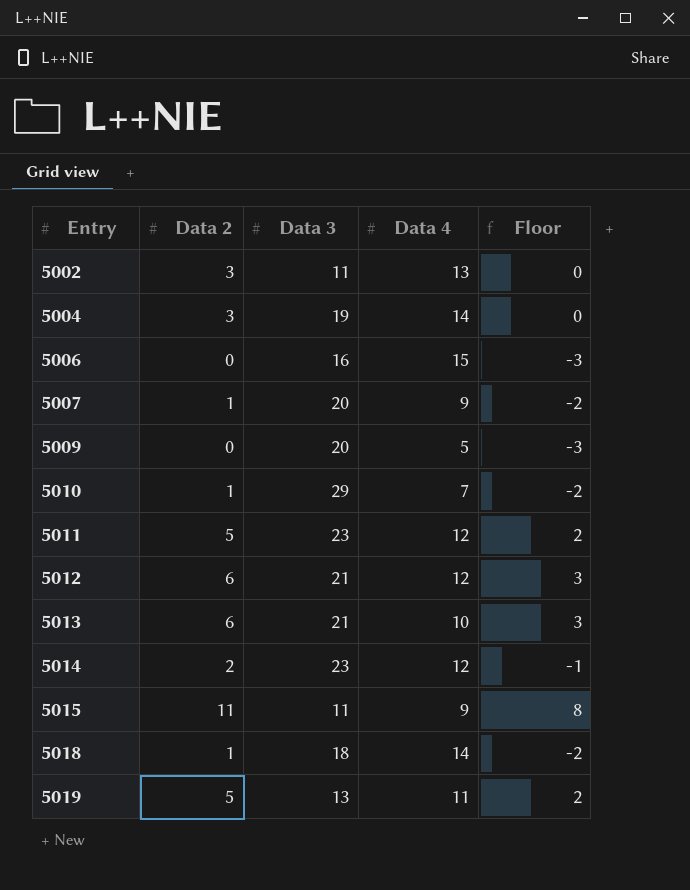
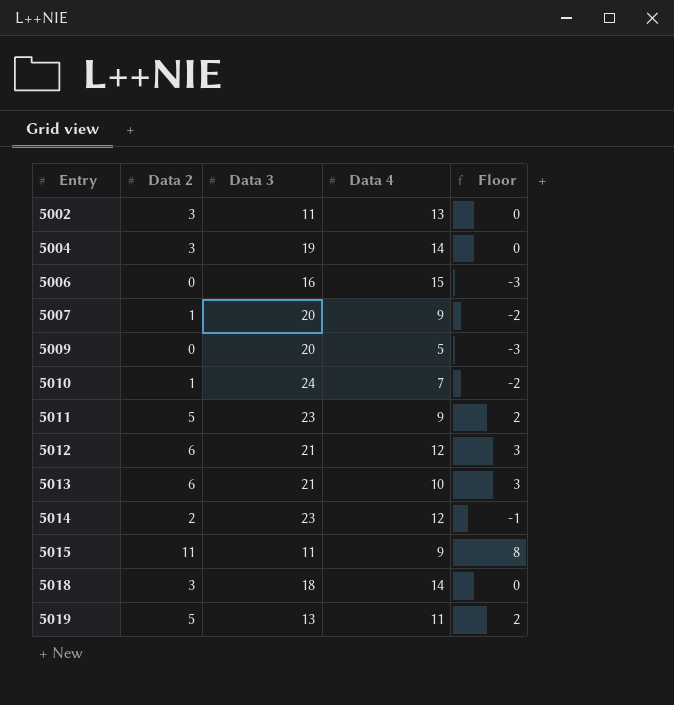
5010 | Data 3: 29 -> 24
5011 | Data 4: 12 -> 9
5018 | Data 2: 1 -> 3
5018 | Floor: -2 -> 0

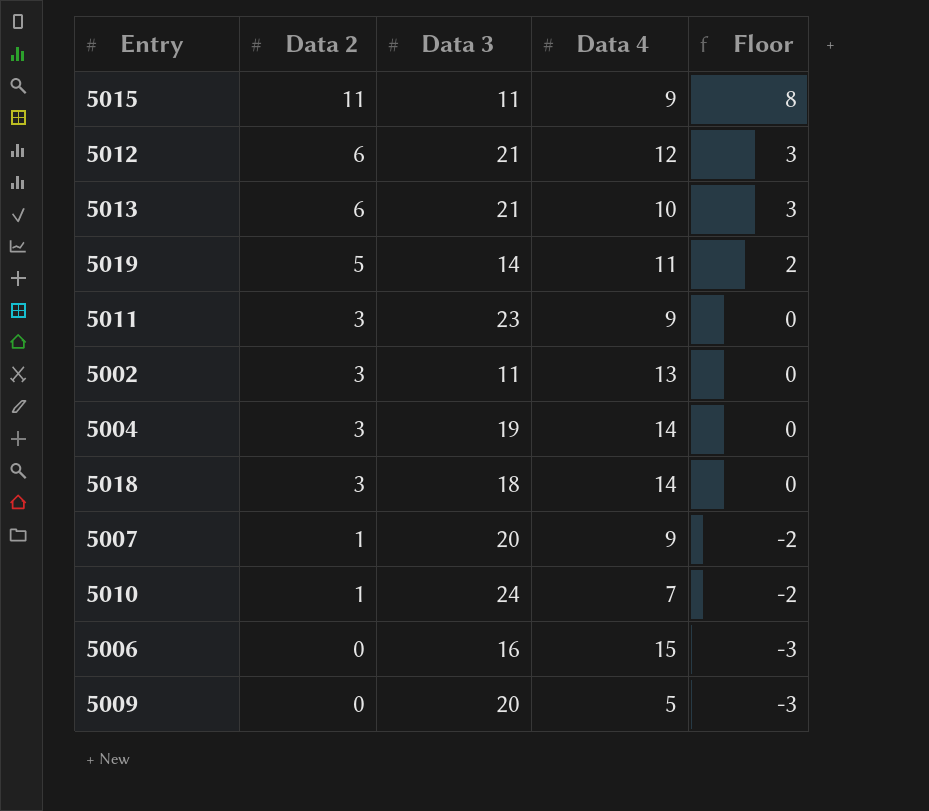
row order: Entry ascending -> Data 2 descending
row 5014: 2 | 23 | 12 | -1 -> none
5019 | Data 3: 13 -> 14
5011 | Data 2: 5 -> 3
5011 | Floor: 2 -> 0

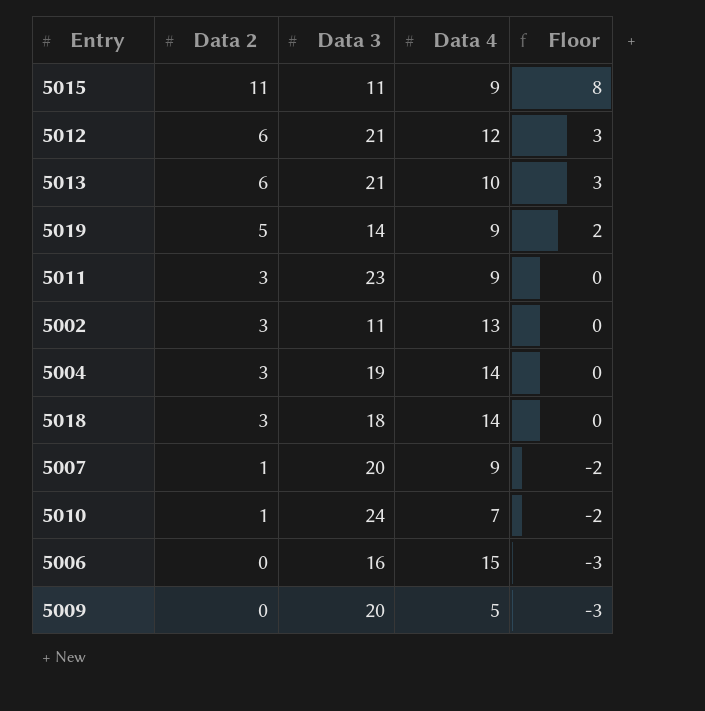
5019 | Data 4: 11 -> 9

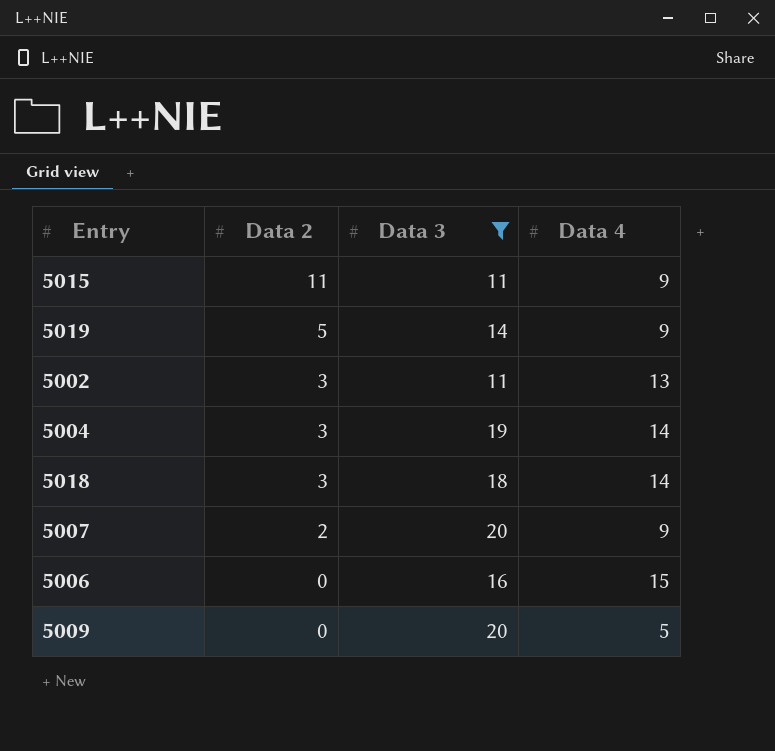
filter: none -> Data 3 <= 20
column Floor | formula: [Data 2] - 3 -> none
5007 | Data 2: 1 -> 2

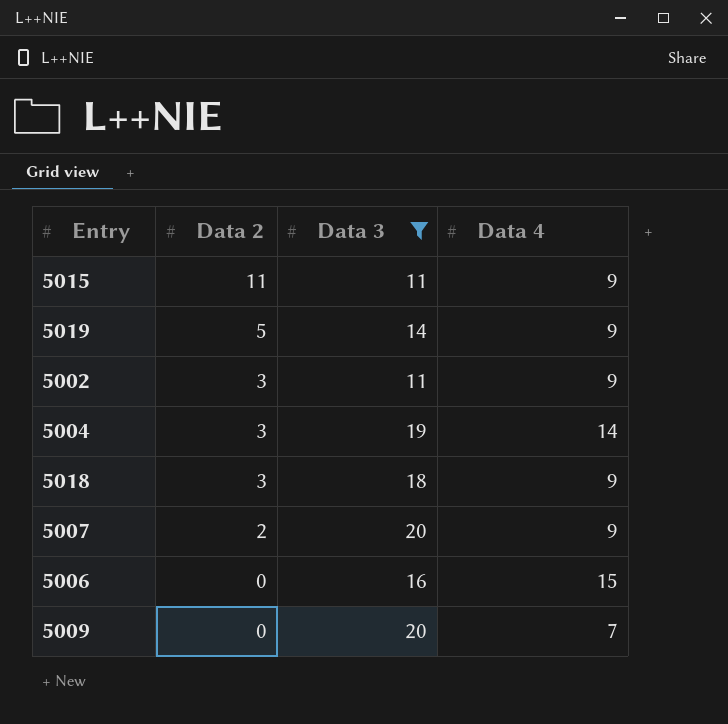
5002 | Data 4: 13 -> 9
5018 | Data 4: 14 -> 9
5009 | Data 4: 5 -> 7

